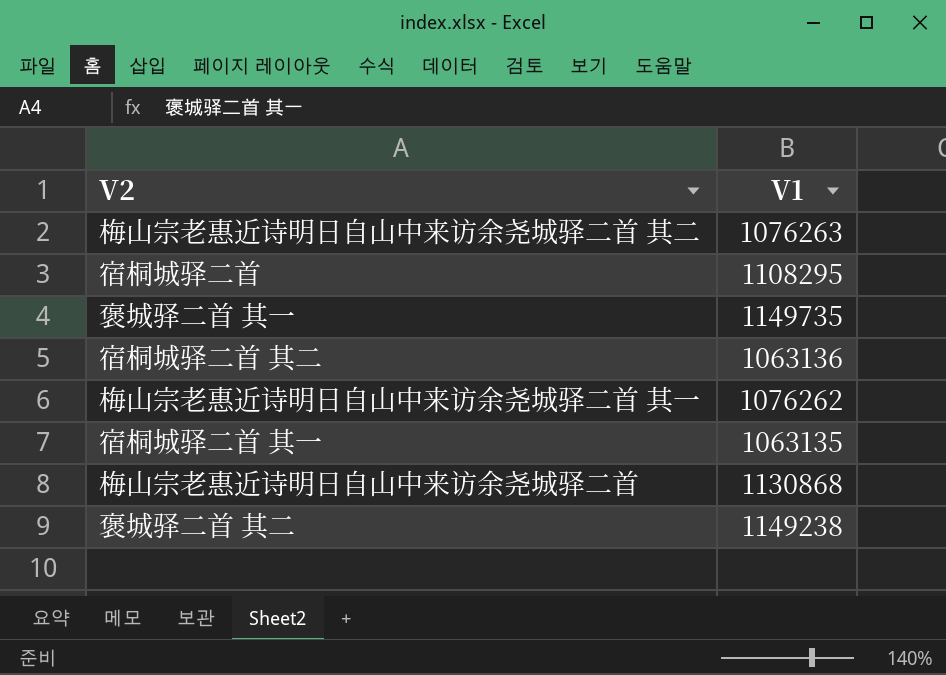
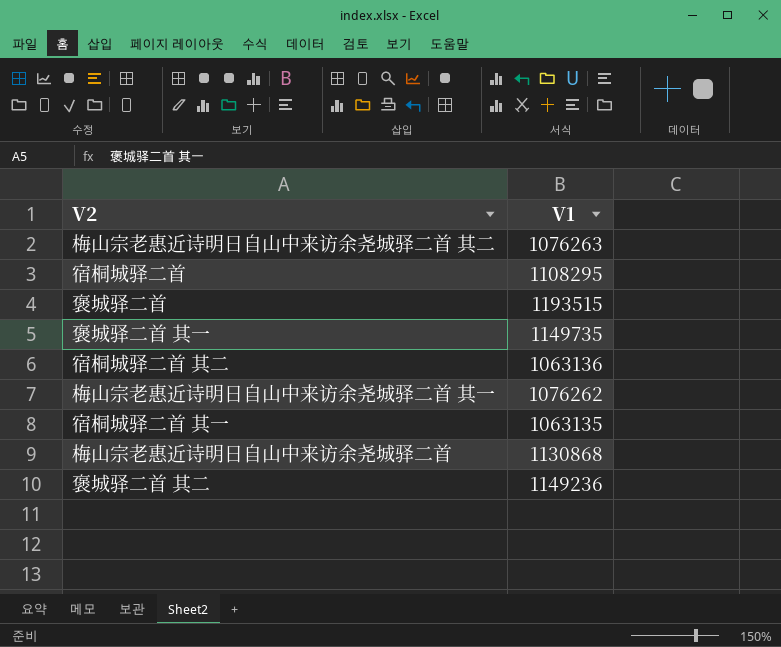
row 褒城驿二首: none -> 1193515
褒城驿二首 其二 | V1: 1149238 -> 1149236

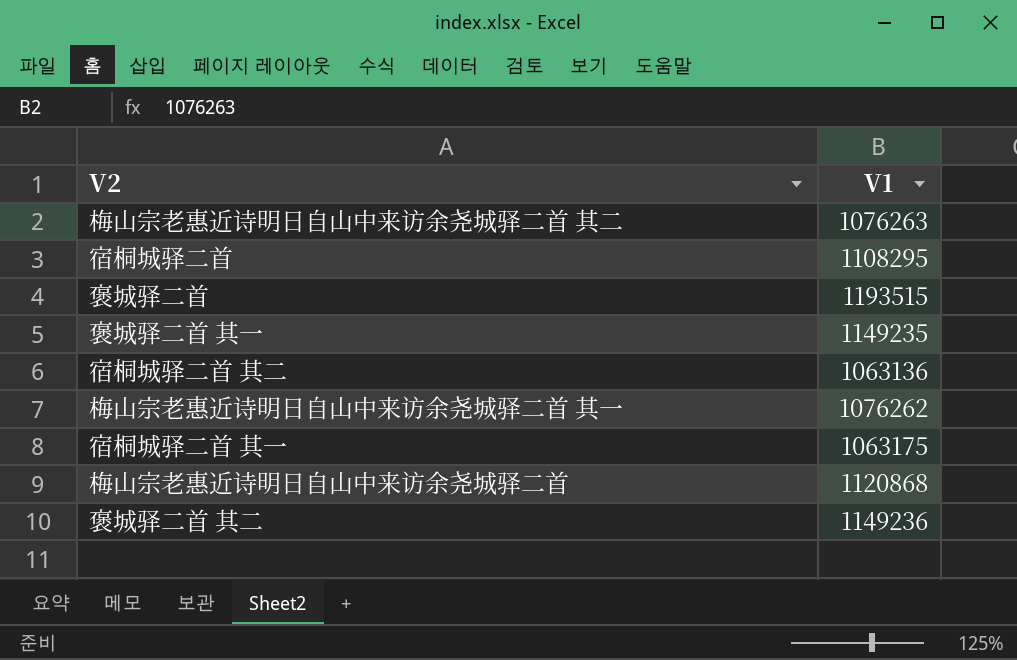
褒城驿二首 其一 | V1: 1149735 -> 1149235
宿桐城驿二首 其一 | V1: 1063135 -> 1063175
梅山宗老惠近诗明日自山中来访余尧城驿二首 | V1: 1130868 -> 1120868

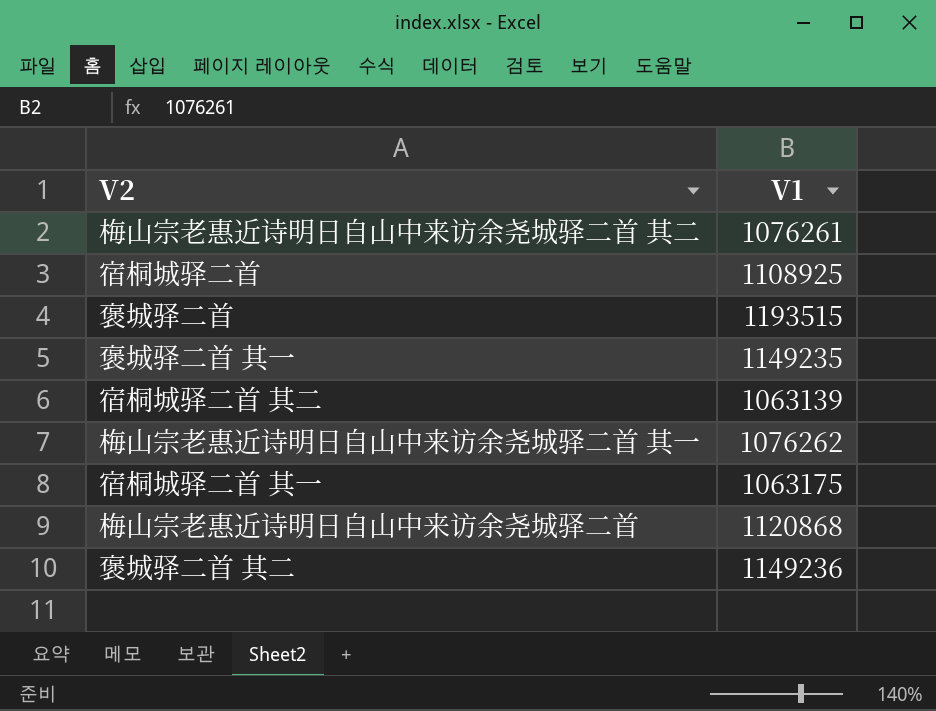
梅山宗老惠近诗明日自山中来访余尧城驿二首 其二 | V1: 1076263 -> 1076261
宿桐城驿二首 | V1: 1108295 -> 1108925
宿桐城驿二首 其二 | V1: 1063136 -> 1063139

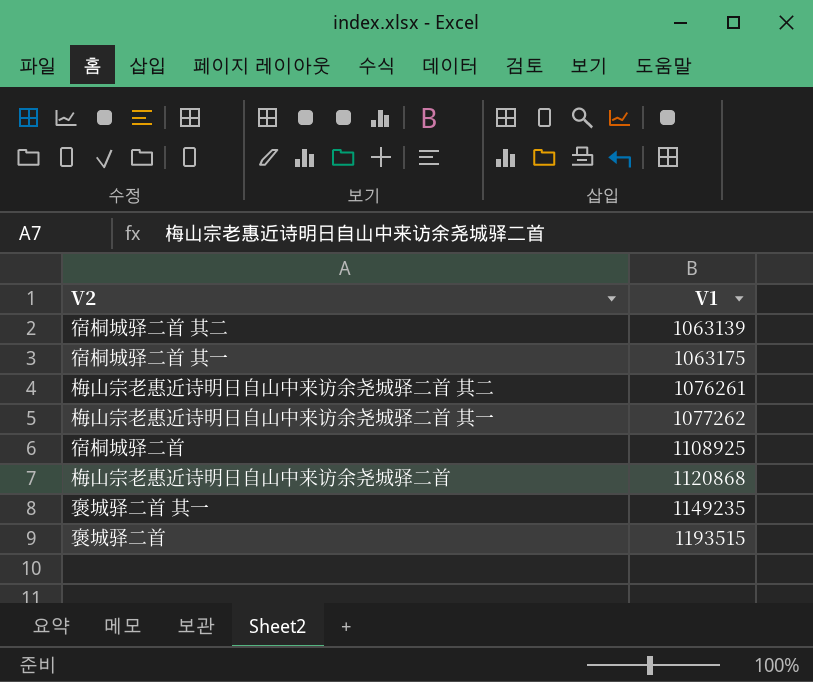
row order: none -> V1 ascending
row 褒城驿二首 其二: 1149236 -> none
梅山宗老惠近诗明日自山中来访余尧城驿二首 其一 | V1: 1076262 -> 1077262

